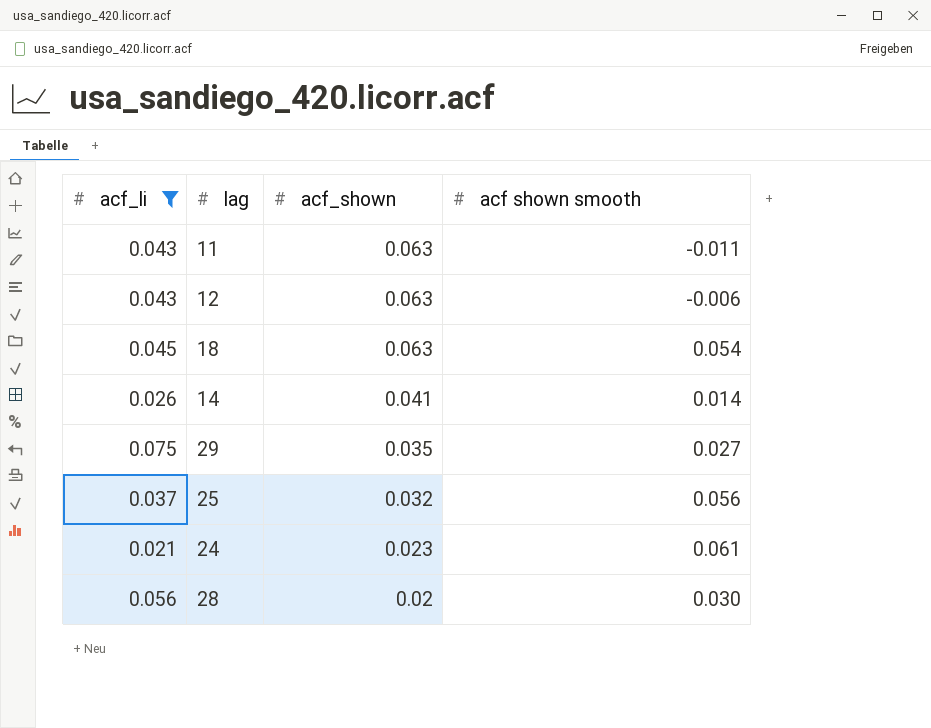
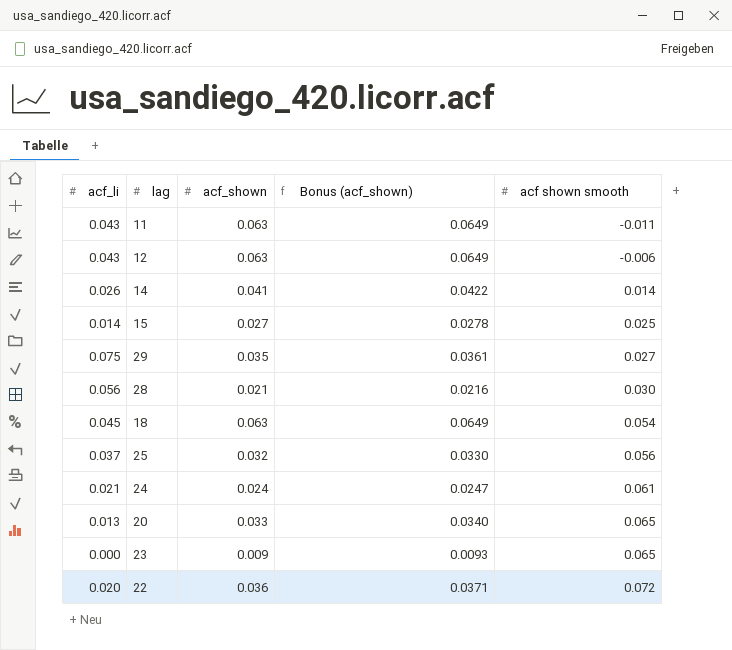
filter: acf_li >= 0.021 -> none
row order: acf_shown descending -> acf shown smooth ascending
column Bonus (acf_shown) | formula: none -> [acf_shown] * 1.03
28 | acf_shown: 0.02 -> 0.021
24 | acf_shown: 0.023 -> 0.024

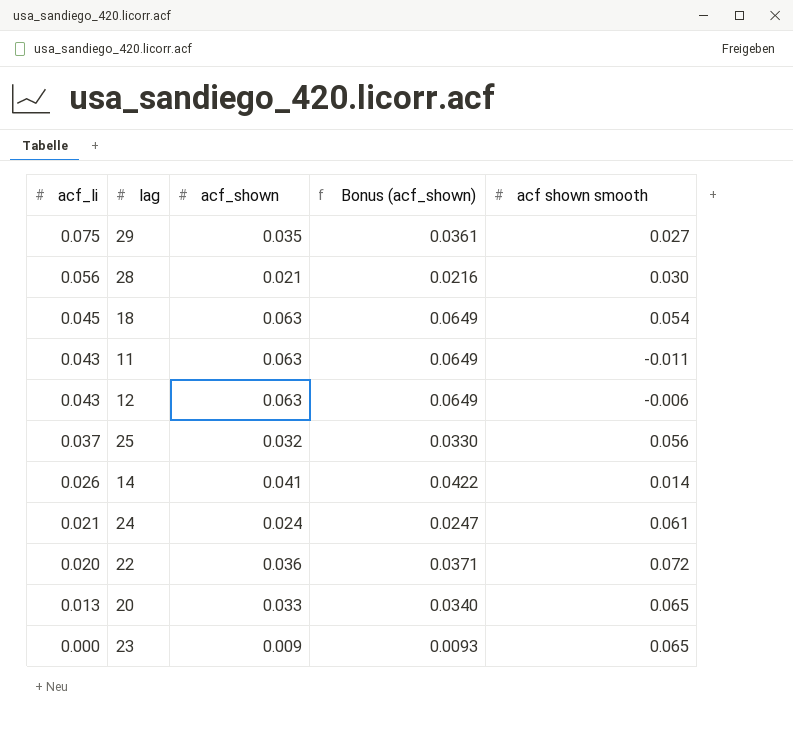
row order: acf shown smooth ascending -> acf_li descending
row 15: 0.014 | 0.027 | 0.0278 | 0.025 -> none

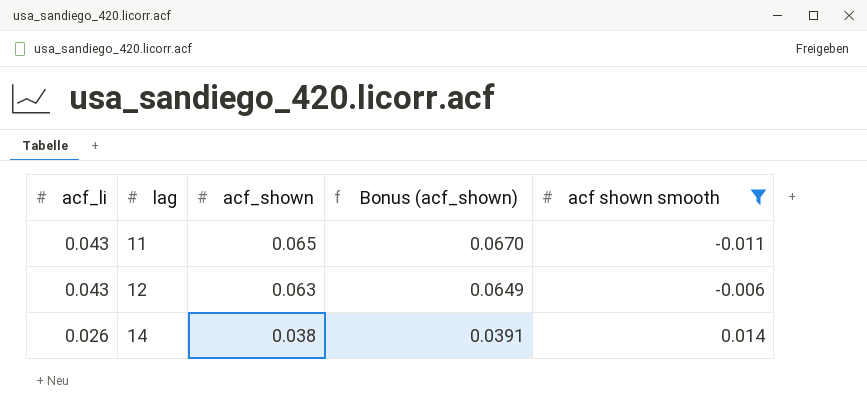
filter: none -> acf shown smooth <= 0.014
11 | acf_shown: 0.063 -> 0.065
11 | Bonus (acf_shown): 0.0649 -> 0.0670
14 | acf_shown: 0.041 -> 0.038
14 | Bonus (acf_shown): 0.0422 -> 0.0391

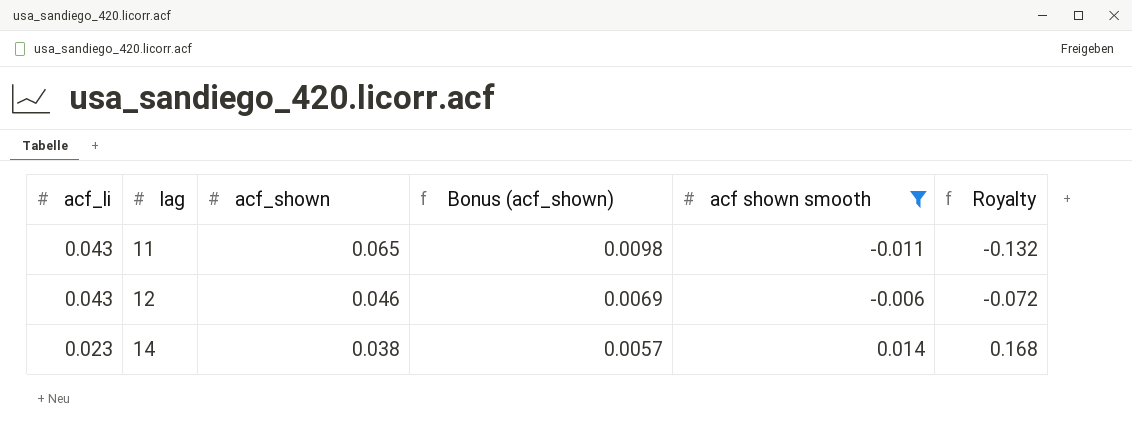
column Bonus (acf_shown) | formula: [acf_shown] * 1.03 -> [acf_shown] * 0.15
column Royalty | formula: none -> [acf shown smooth] * 12
12 | acf_shown: 0.063 -> 0.046
14 | acf_li: 0.026 -> 0.023

